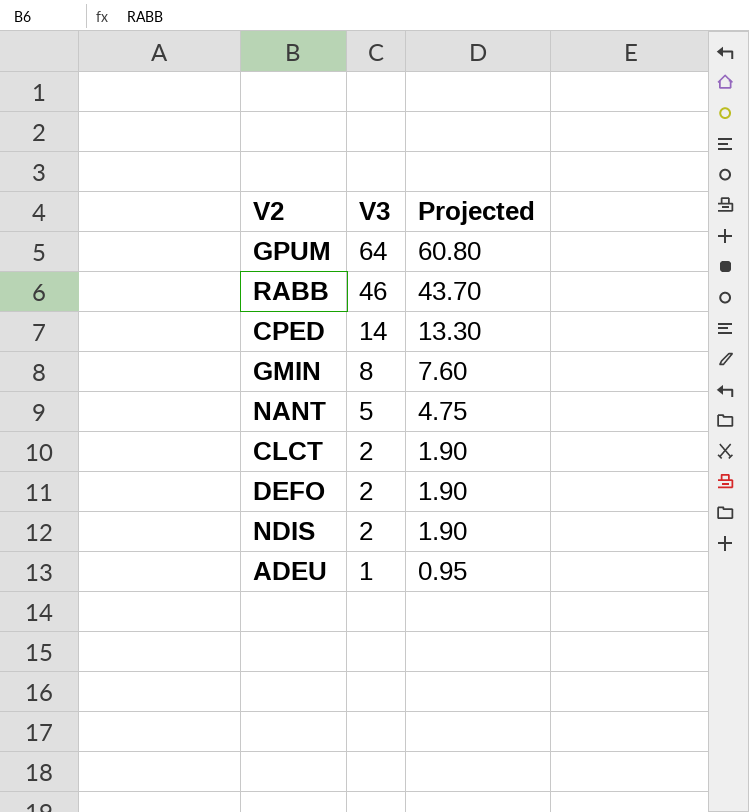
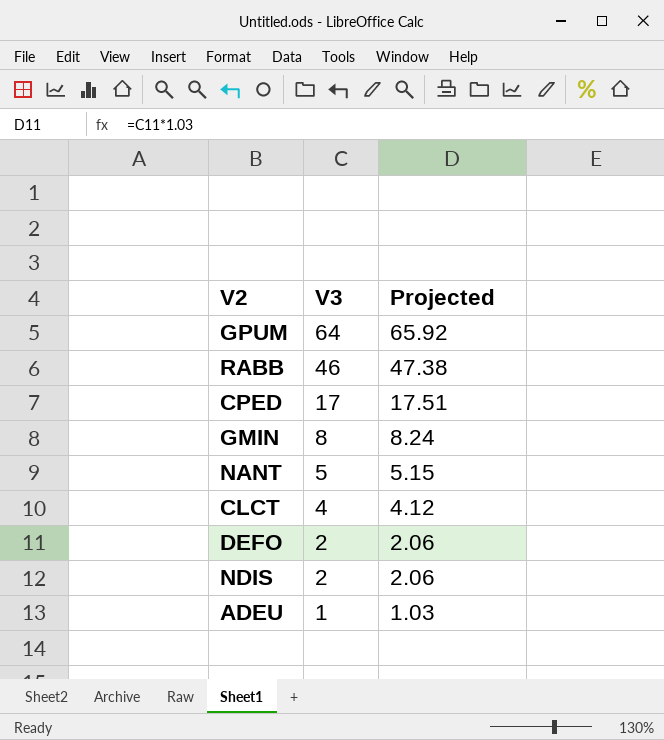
column Projected | formula: [V3] * 0.95 -> [V3] * 1.03
CPED | V3: 14 -> 17
CLCT | V3: 2 -> 4

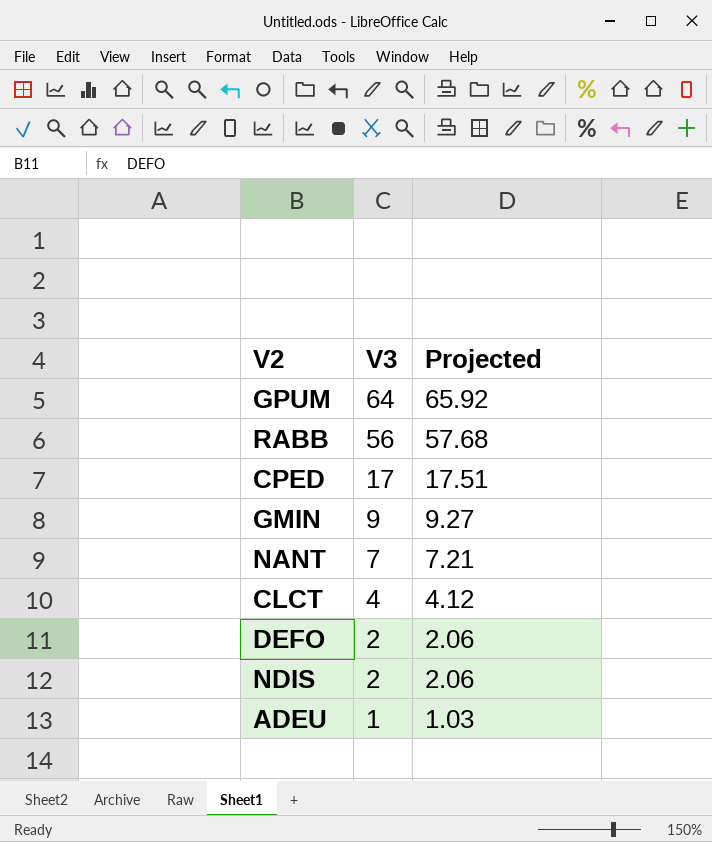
RABB | V3: 46 -> 56
RABB | Projected: 47.38 -> 57.68
GMIN | V3: 8 -> 9
GMIN | Projected: 8.24 -> 9.27
NANT | V3: 5 -> 7
NANT | Projected: 5.15 -> 7.21

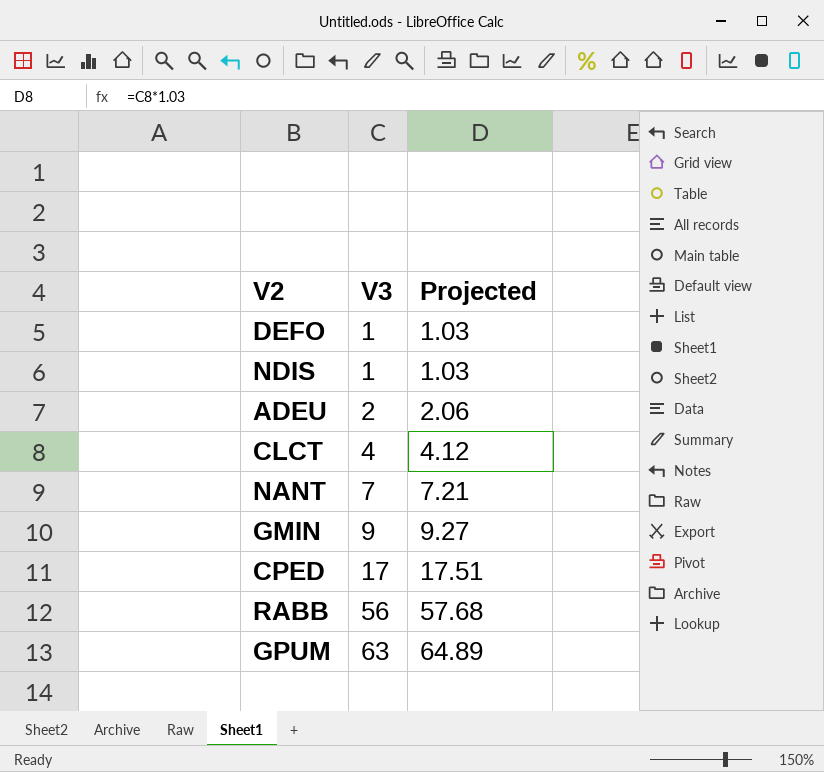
row order: V3 descending -> V3 ascending
DEFO | V3: 2 -> 1
DEFO | Projected: 2.06 -> 1.03
NDIS | V3: 2 -> 1
NDIS | Projected: 2.06 -> 1.03
ADEU | V3: 1 -> 2
ADEU | Projected: 1.03 -> 2.06
GPUM | V3: 64 -> 63
GPUM | Projected: 65.92 -> 64.89

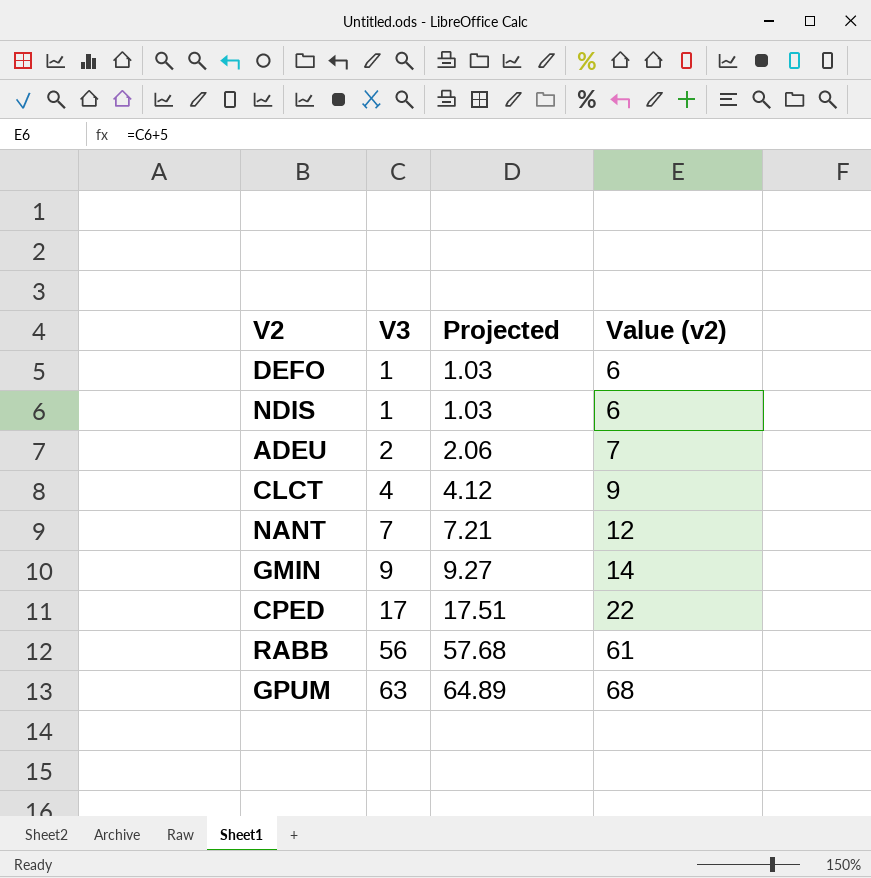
column Value (v2) | formula: none -> [V3] + 5

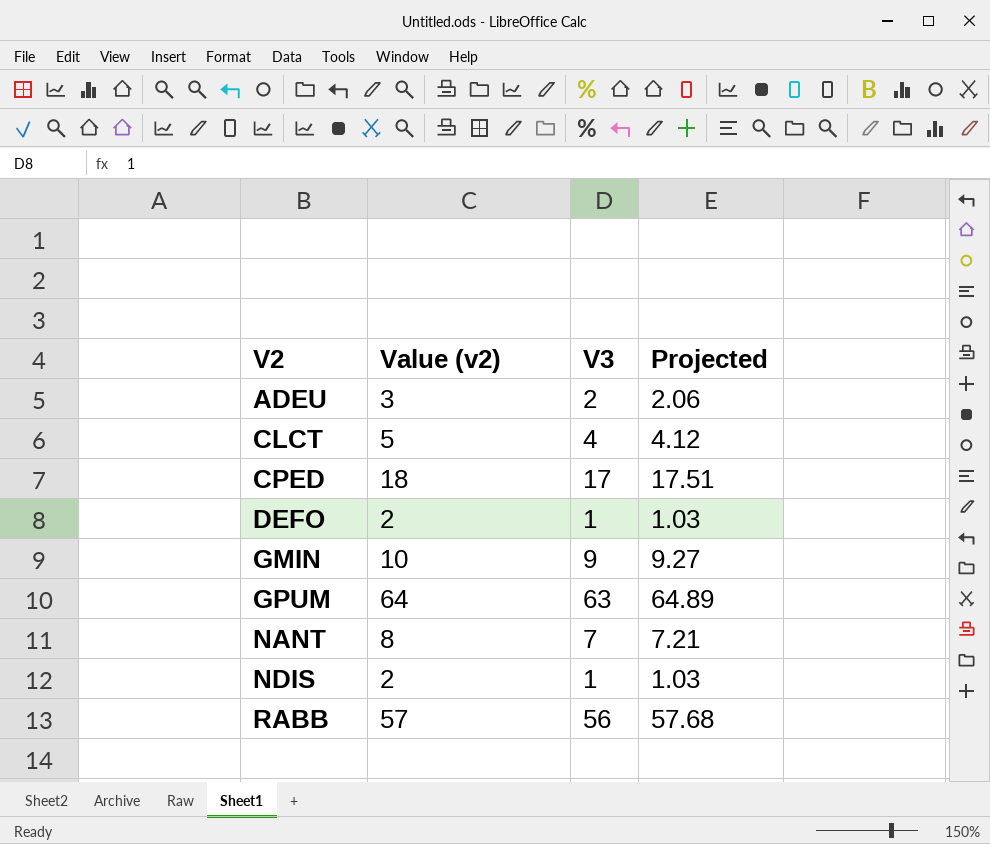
row order: V3 ascending -> V2 ascending
column Value (v2) | formula: [V3] + 5 -> [V3] + 1
column Value (v2) | position: 4 -> 2

